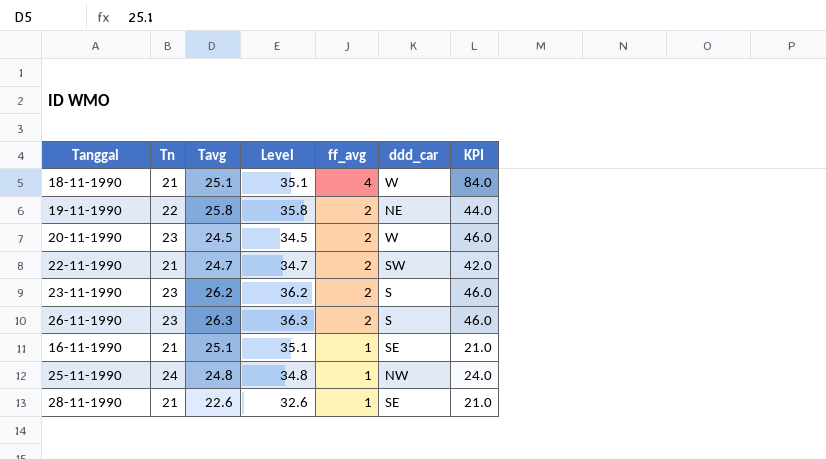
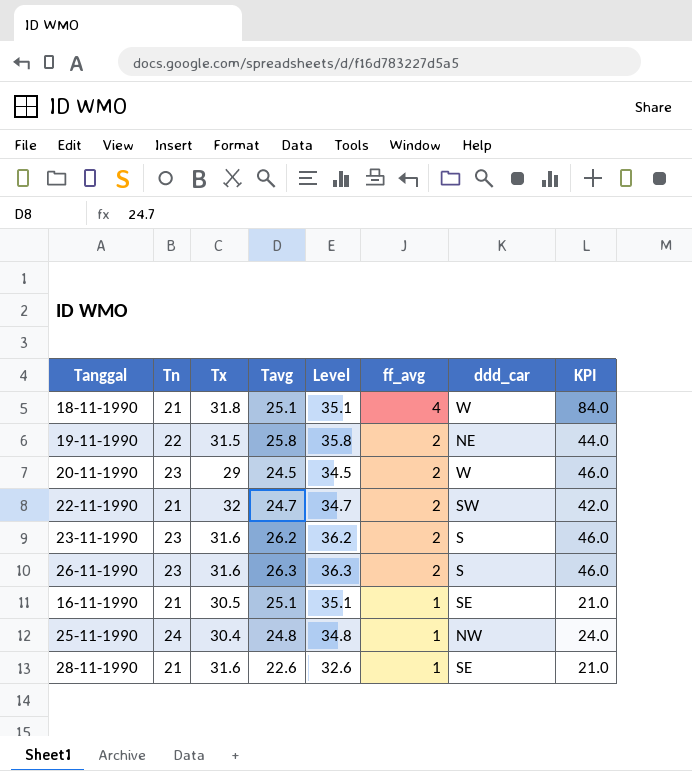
column Tx | position: none -> 3

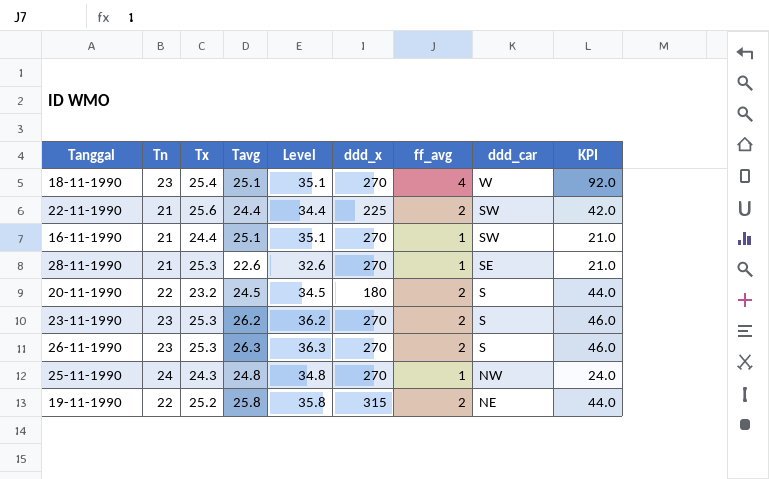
row order: ff_avg descending -> ddd_car descending
column ddd_x | position: none -> 6
18-11-1990 | Tn: 21 -> 23
18-11-1990 | Tx: 31.8 -> 25.4
18-11-1990 | KPI: 84.0 -> 92.0
22-11-1990 | Tx: 32 -> 25.6
22-11-1990 | Tavg: 24.7 -> 24.4
22-11-1990 | Level: 34.7 -> 34.4
16-11-1990 | Tx: 30.5 -> 24.4
16-11-1990 | ddd_car: SE -> SW
28-11-1990 | Tx: 31.6 -> 25.3
20-11-1990 | Tn: 23 -> 22
20-11-1990 | Tx: 29 -> 23.2
20-11-1990 | ddd_car: W -> S
20-11-1990 | KPI: 46.0 -> 44.0
23-11-1990 | Tx: 31.6 -> 25.3
26-11-1990 | Tx: 31.6 -> 25.3
25-11-1990 | Tx: 30.4 -> 24.3
19-11-1990 | Tx: 31.5 -> 25.2

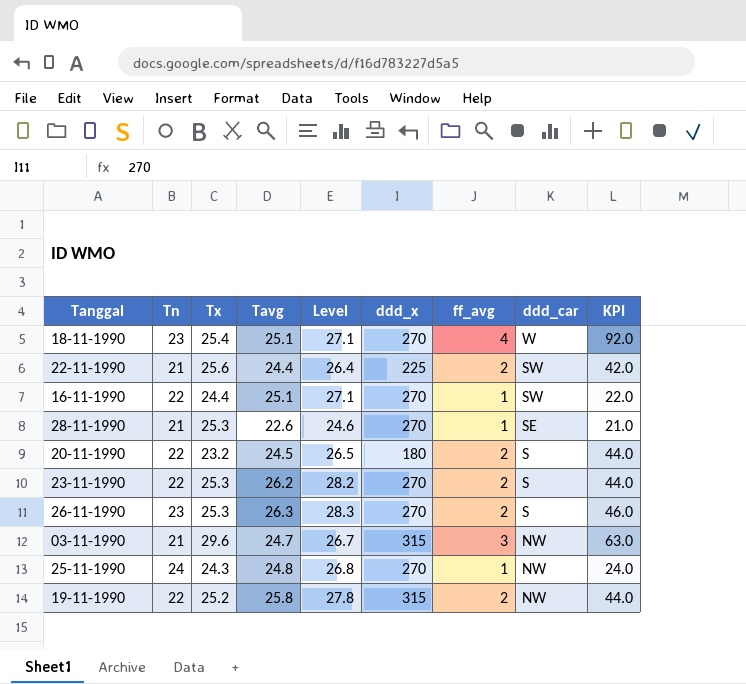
column Level | formula: [Tavg] + 10 -> [Tavg] + 2
16-11-1990 | Tn: 21 -> 22
16-11-1990 | KPI: 21.0 -> 22.0
23-11-1990 | Tn: 23 -> 22
23-11-1990 | KPI: 46.0 -> 44.0
row 03-11-1990: none -> 21 | 29.6 | 24.7 | 26.7 | 315 | 3 | NW | 63.0
19-11-1990 | ddd_car: NE -> NW

